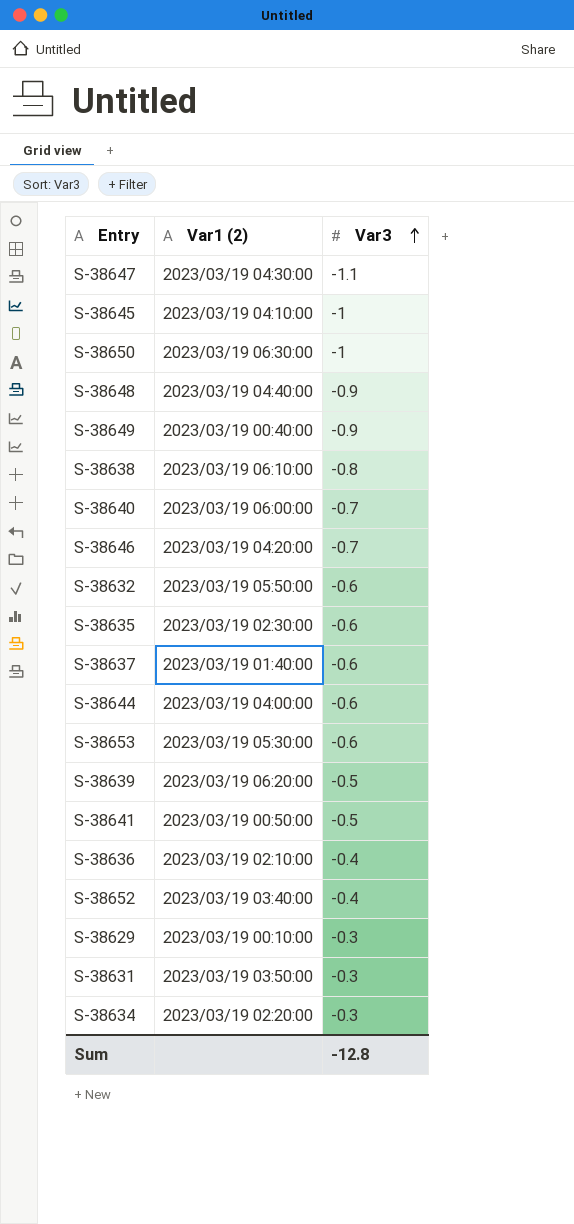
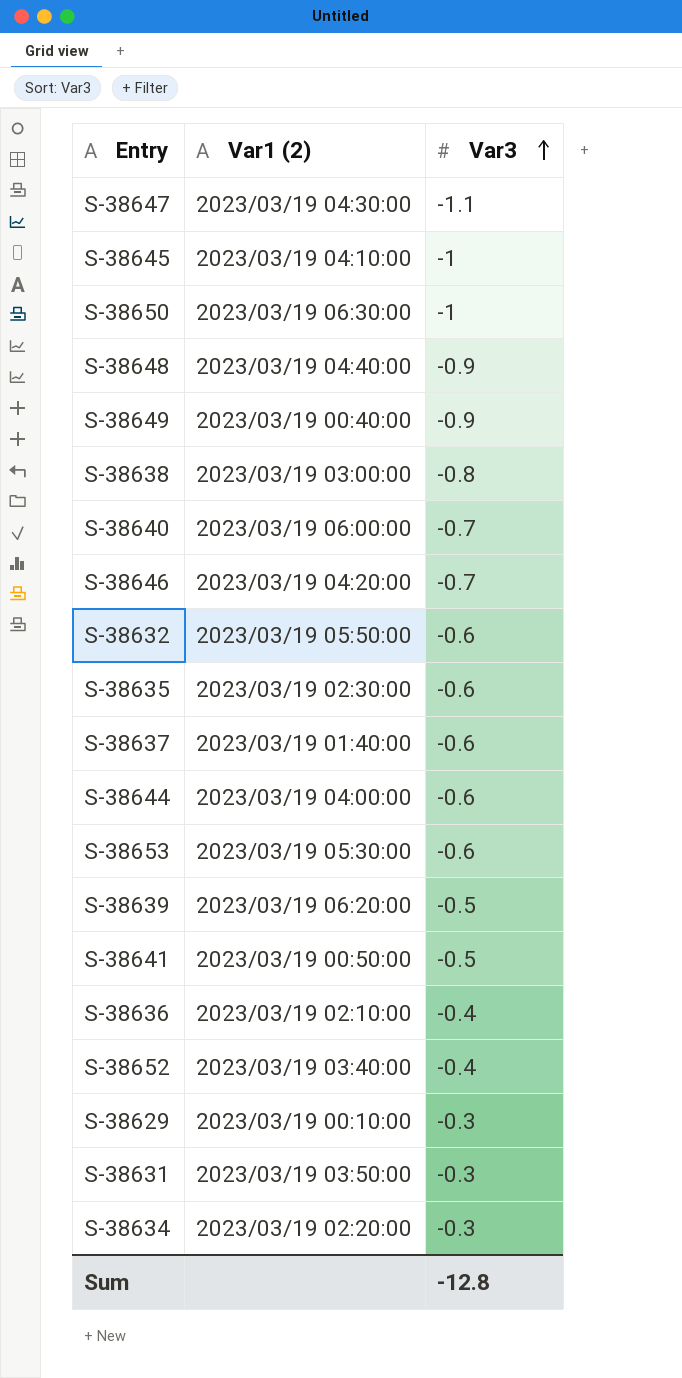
S-38638 | Var1 (2): 2023/03/19 06:10:00 -> 2023/03/19 03:00:00

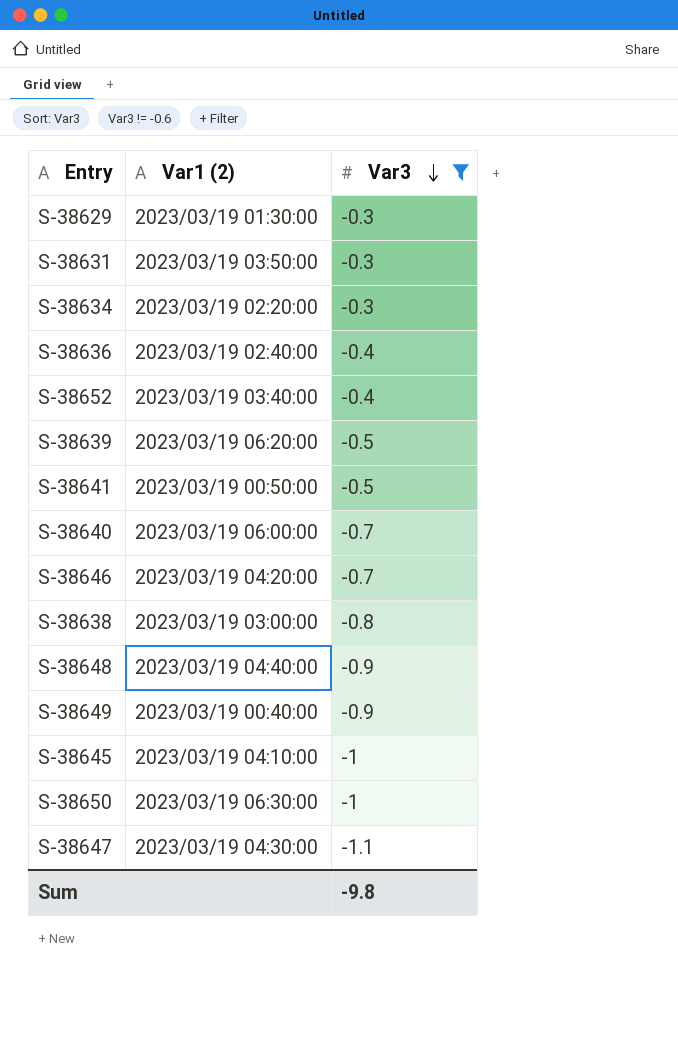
filter: none -> Var3 != -0.6
row order: Var3 ascending -> Var3 descending
S-38629 | Var1 (2): 2023/03/19 00:10:00 -> 2023/03/19 01:30:00
S-38636 | Var1 (2): 2023/03/19 02:10:00 -> 2023/03/19 02:40:00
Sum | Var3: -12.8 -> -9.8

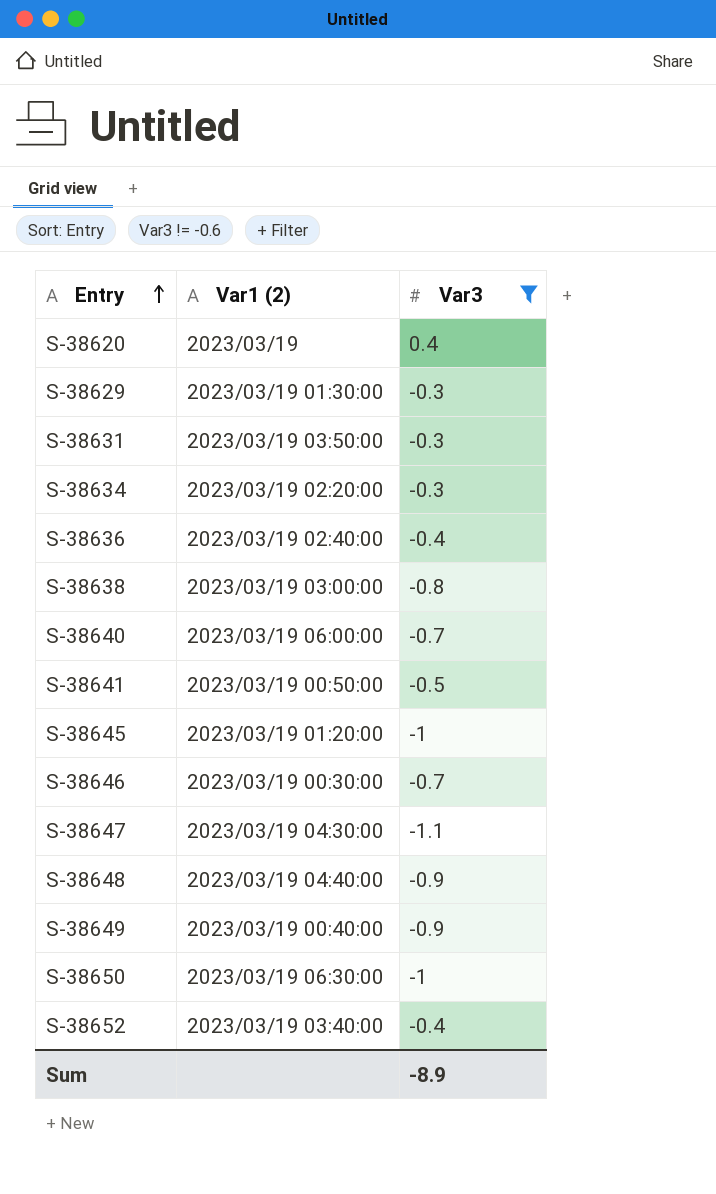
row order: Var3 descending -> Entry ascending
row S-38639: 2023/03/19 06:20:00 | -0.5 -> none
row S-38620: none -> 2023/03/19 | 0.4
S-38645 | Var1 (2): 2023/03/19 04:10:00 -> 2023/03/19 01:20:00
S-38646 | Var1 (2): 2023/03/19 04:20:00 -> 2023/03/19 00:30:00
Sum | Var3: -9.8 -> -8.9

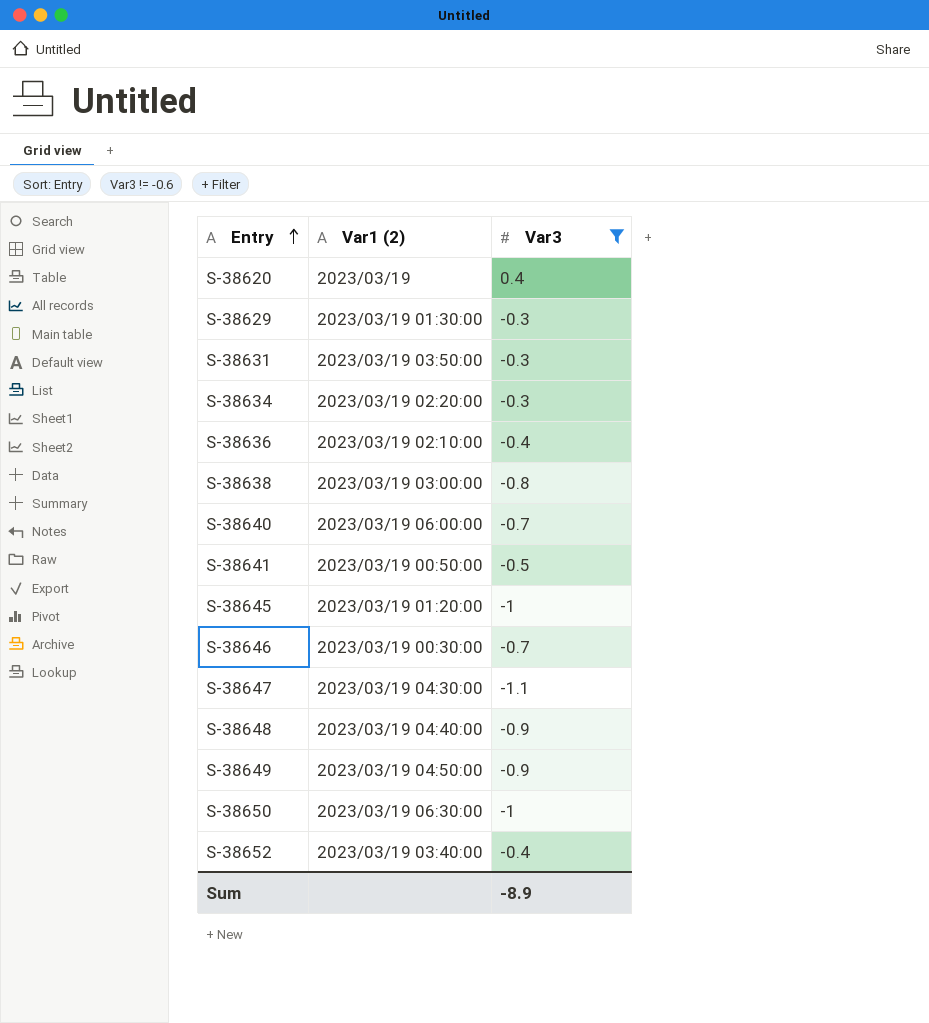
S-38636 | Var1 (2): 2023/03/19 02:40:00 -> 2023/03/19 02:10:00
S-38649 | Var1 (2): 2023/03/19 00:40:00 -> 2023/03/19 04:50:00

